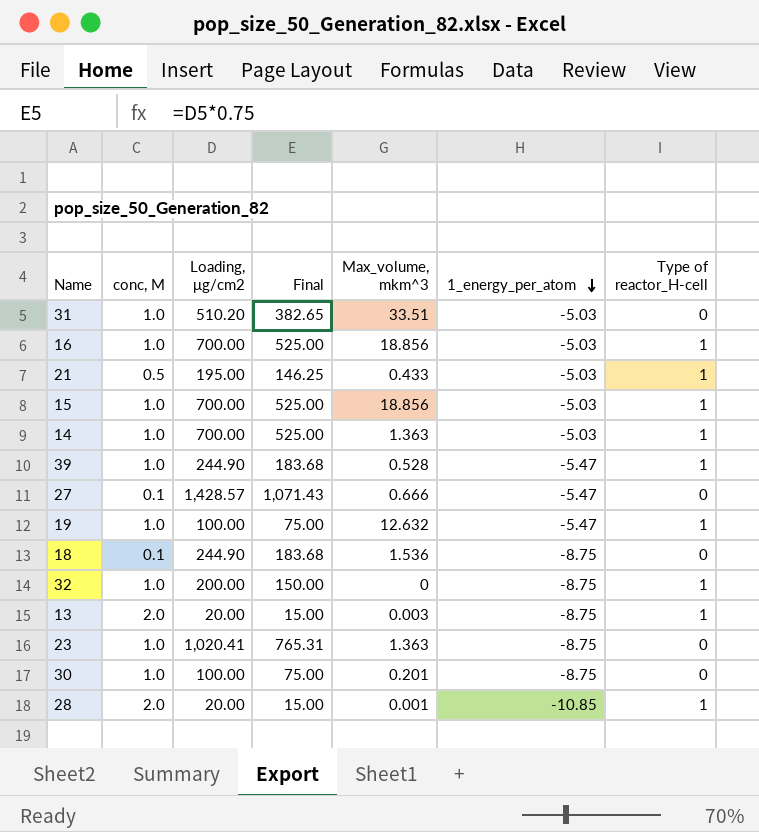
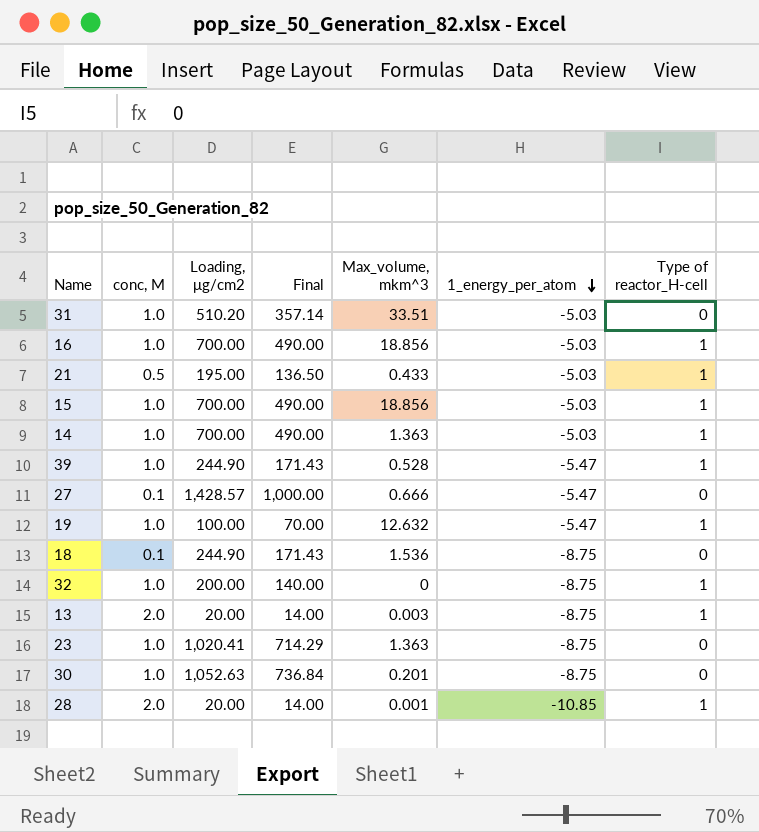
column Final | formula: [Loading, μg/cm2] * 0.75 -> [Loading, μg/cm2] * 0.7
30 | Loading, μg/cm2: 100.00 -> 1,052.63

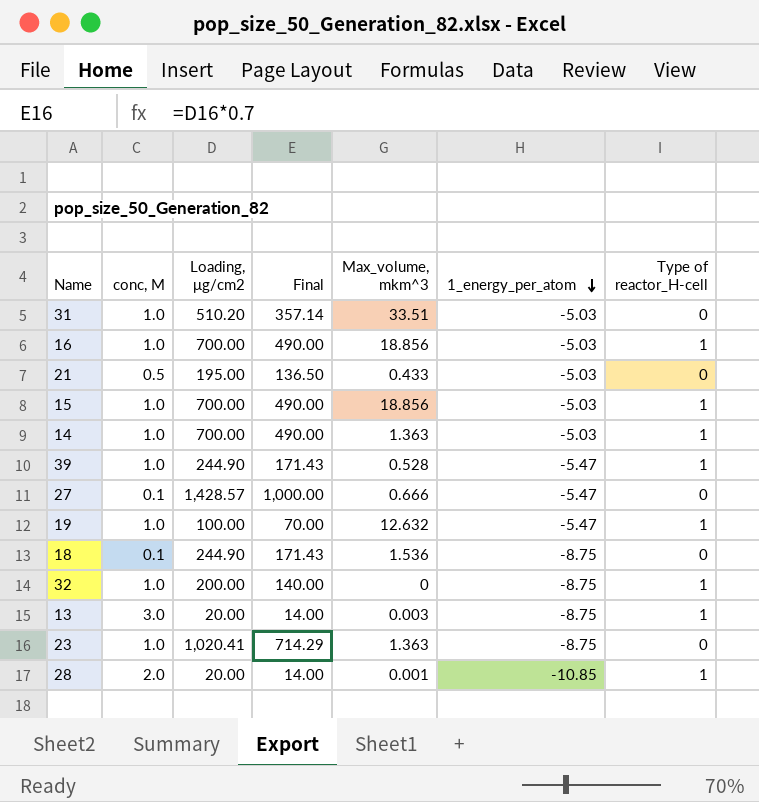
row 30: 1.0 | 1,052.63 | 736.84 | 0.201 | -8.75 | 0 -> none
21 | Type of reactor_H-cell: 1 -> 0
13 | conc, M: 2.0 -> 3.0

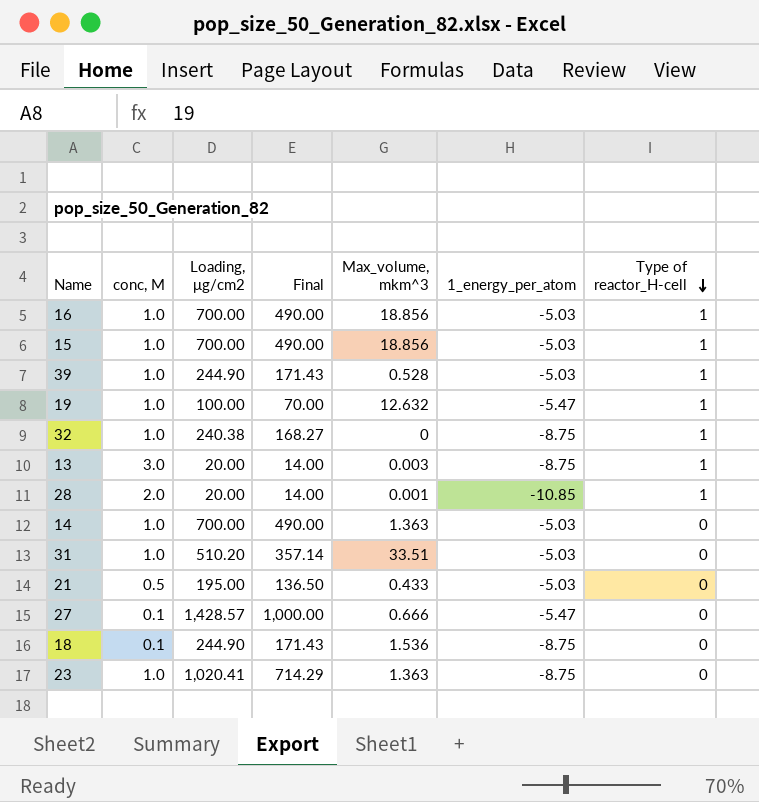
row order: 1_energy_per_atom descending -> Type of reactor_H-cell descending
39 | 1_energy_per_atom: -5.47 -> -5.03
32 | Loading, μg/cm2: 200.00 -> 240.38
32 | Final: 140.00 -> 168.27
14 | Type of reactor_H-cell: 1 -> 0

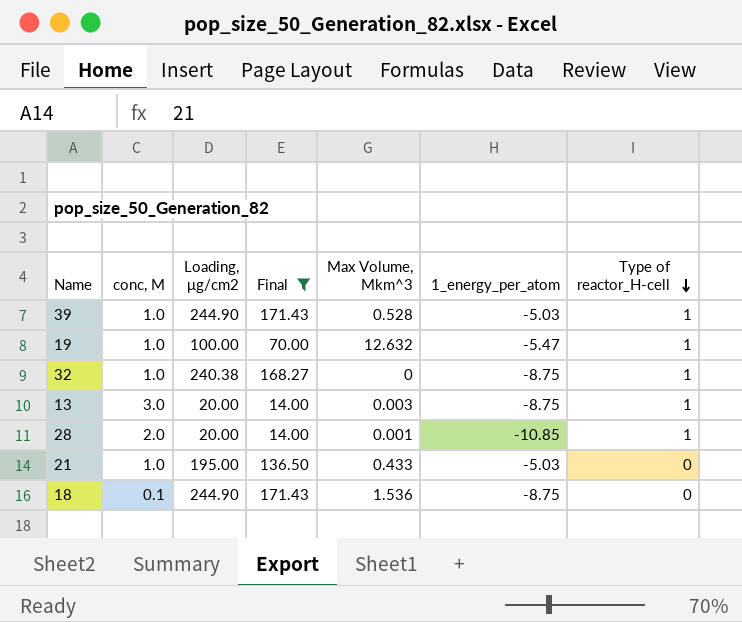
filter: none -> Final <= 171.43
column name: Max_volume, mkm^3 -> Max Volume, Mkm^3
21 | conc, M: 0.5 -> 1.0

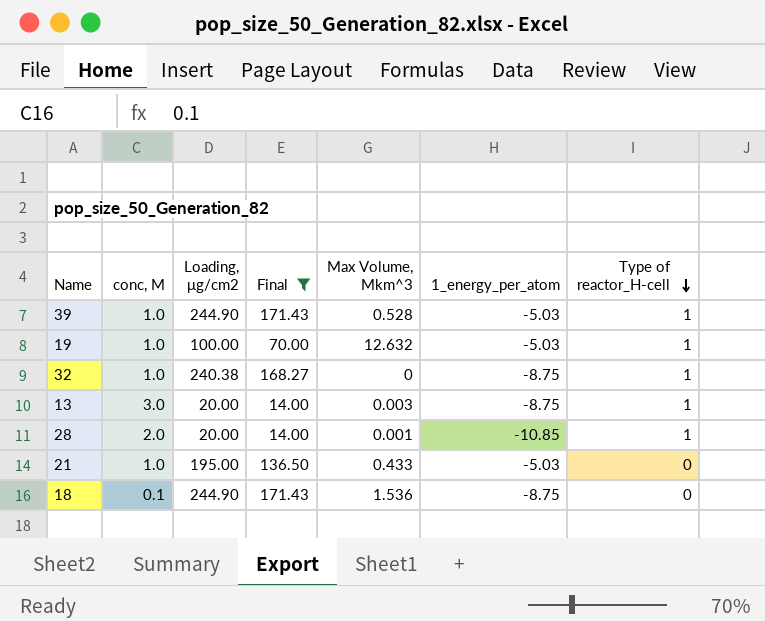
19 | 1_energy_per_atom: -5.47 -> -5.03

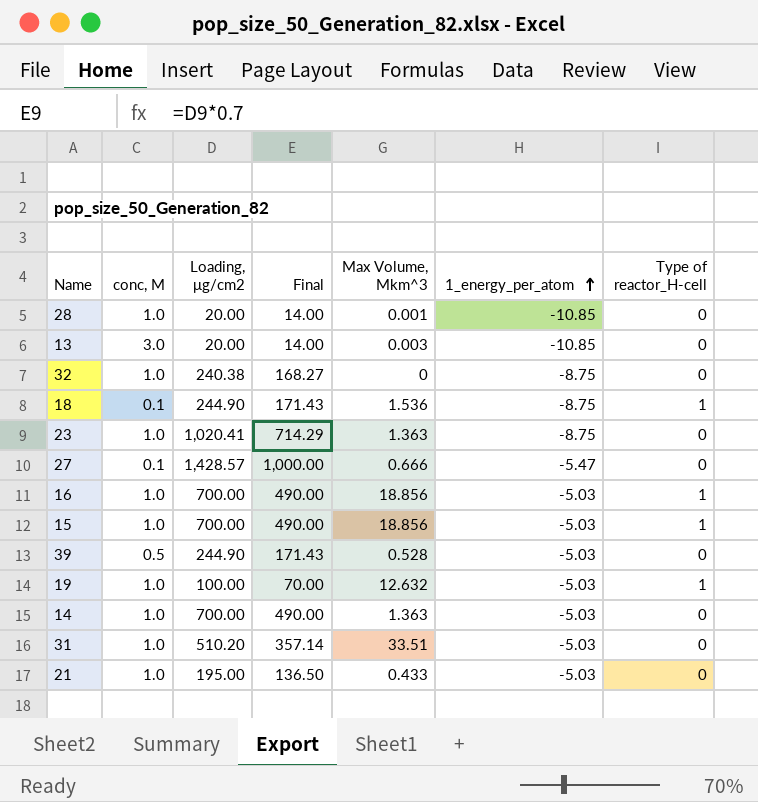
filter: Final <= 171.43 -> none
row order: Type of reactor_H-cell descending -> 1_energy_per_atom ascending
28 | conc, M: 2.0 -> 1.0
28 | Type of reactor_H-cell: 1 -> 0
13 | 1_energy_per_atom: -8.75 -> -10.85
13 | Type of reactor_H-cell: 1 -> 0
32 | Type of reactor_H-cell: 1 -> 0
18 | Type of reactor_H-cell: 0 -> 1
39 | conc, M: 1.0 -> 0.5
39 | Type of reactor_H-cell: 1 -> 0

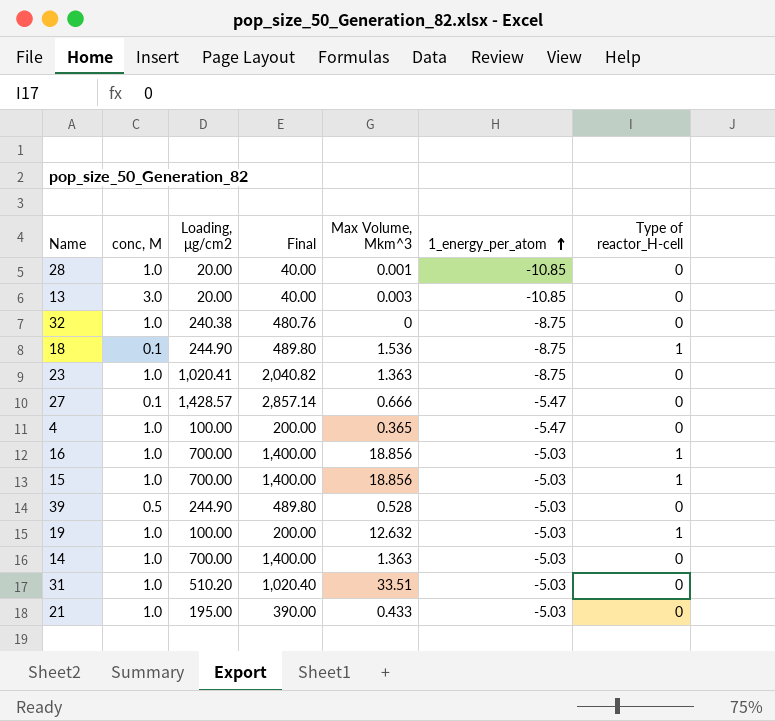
column Final | formula: [Loading, μg/cm2] * 0.7 -> [Loading, μg/cm2] * 2
row 4: none -> 1.0 | 100.00 | 200.00 | 0.365 | -5.47 | 0

